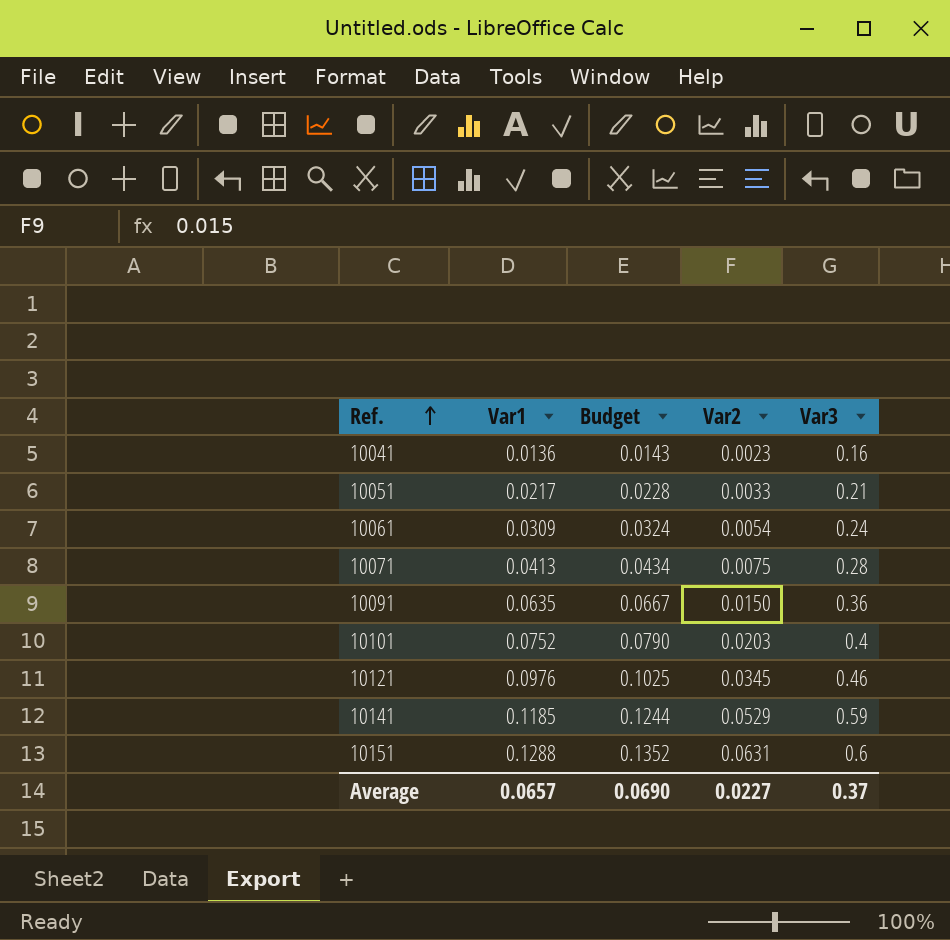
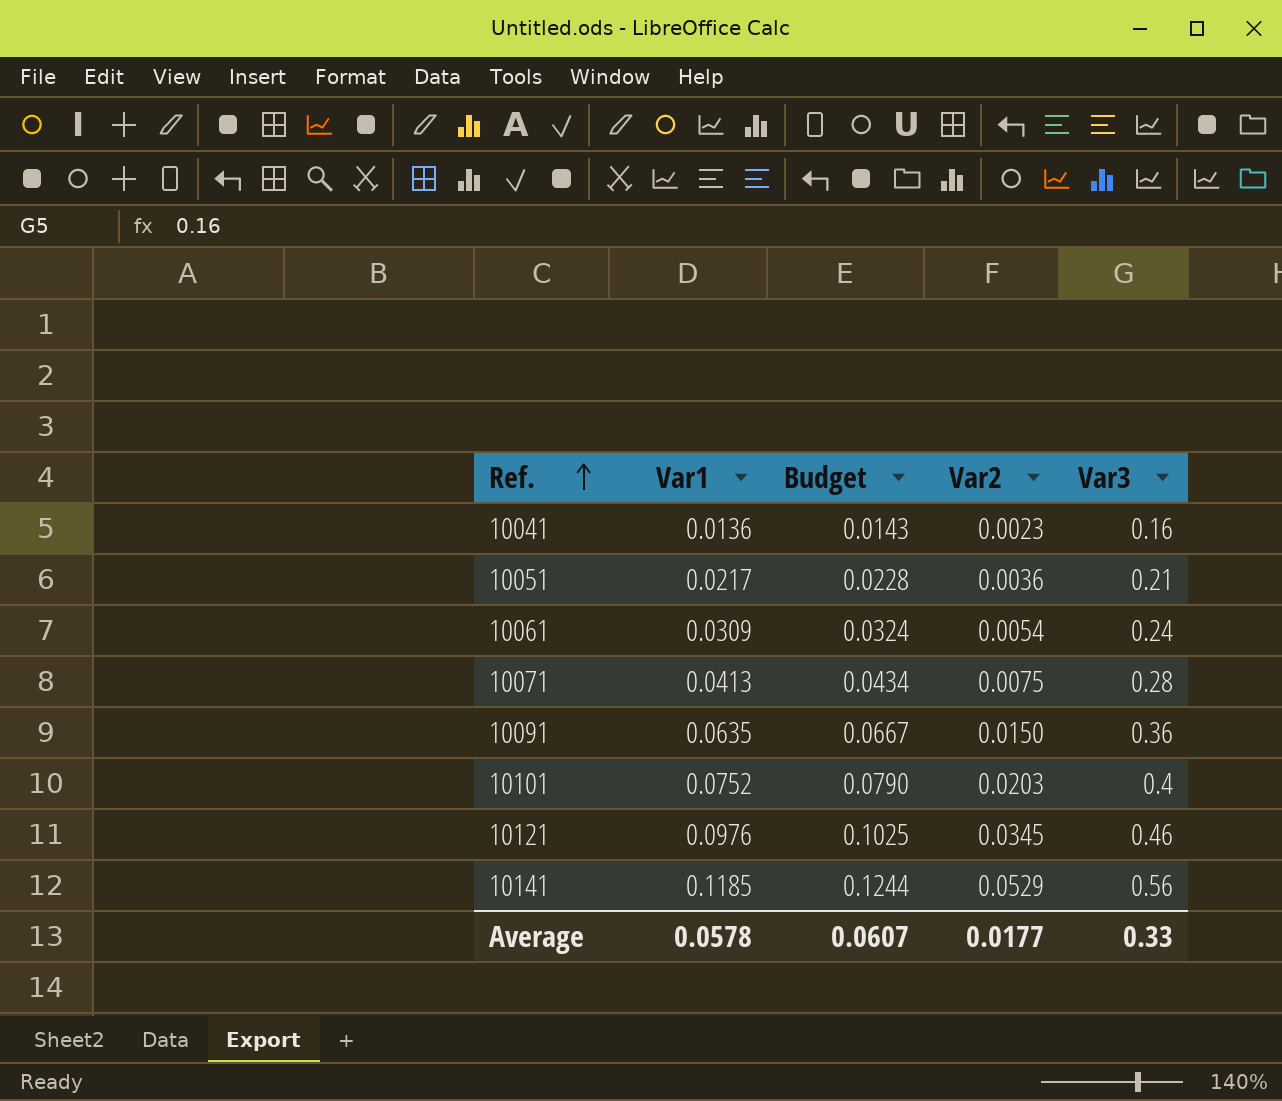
row 10151: 0.1288 | 0.1352 | 0.0631 | 0.6 -> none
10051 | Var2: 0.0033 -> 0.0036
10141 | Var3: 0.59 -> 0.56
Average | Var1: 0.0657 -> 0.0578
Average | Budget: 0.0690 -> 0.0607
Average | Var2: 0.0227 -> 0.0177
Average | Var3: 0.37 -> 0.33

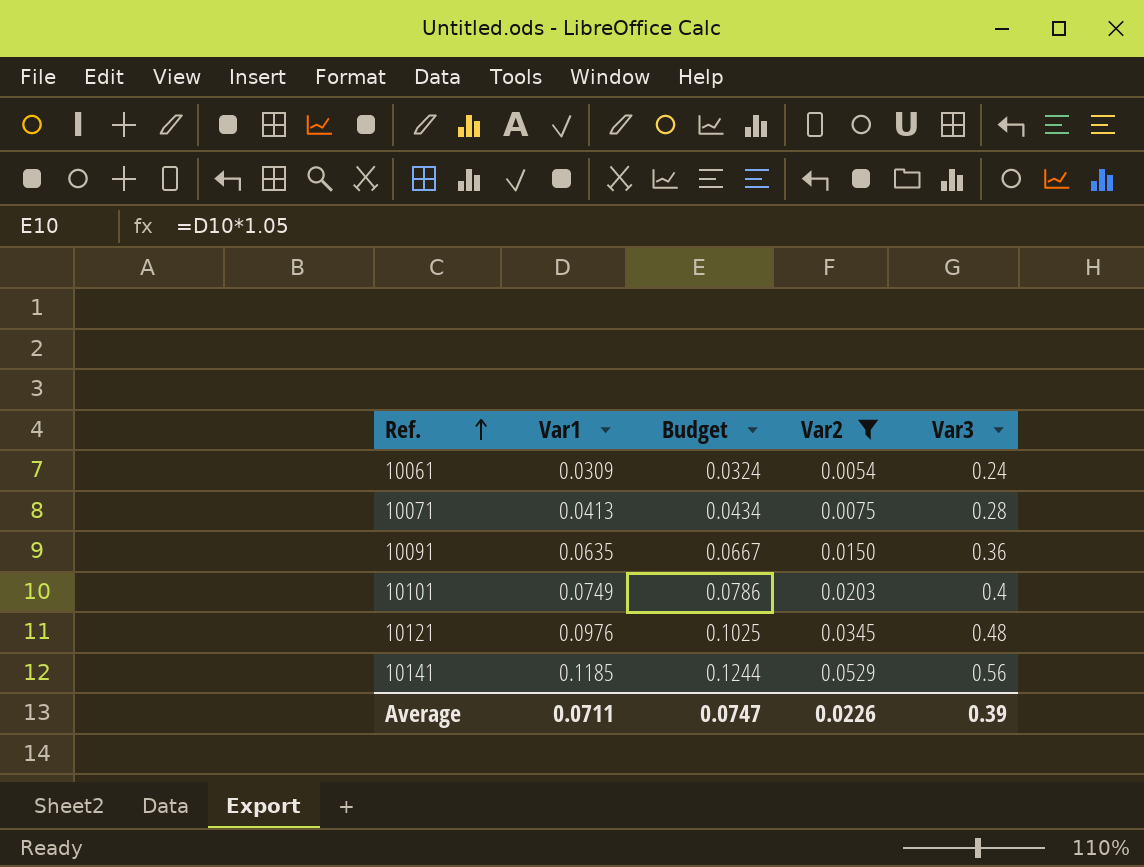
filter: none -> Var2 >= 0.0054
10101 | Var1: 0.0752 -> 0.0749
10101 | Budget: 0.0790 -> 0.0786
10121 | Var3: 0.46 -> 0.48
Average | Var1: 0.0578 -> 0.0711
Average | Budget: 0.0607 -> 0.0747
Average | Var2: 0.0177 -> 0.0226
Average | Var3: 0.33 -> 0.39

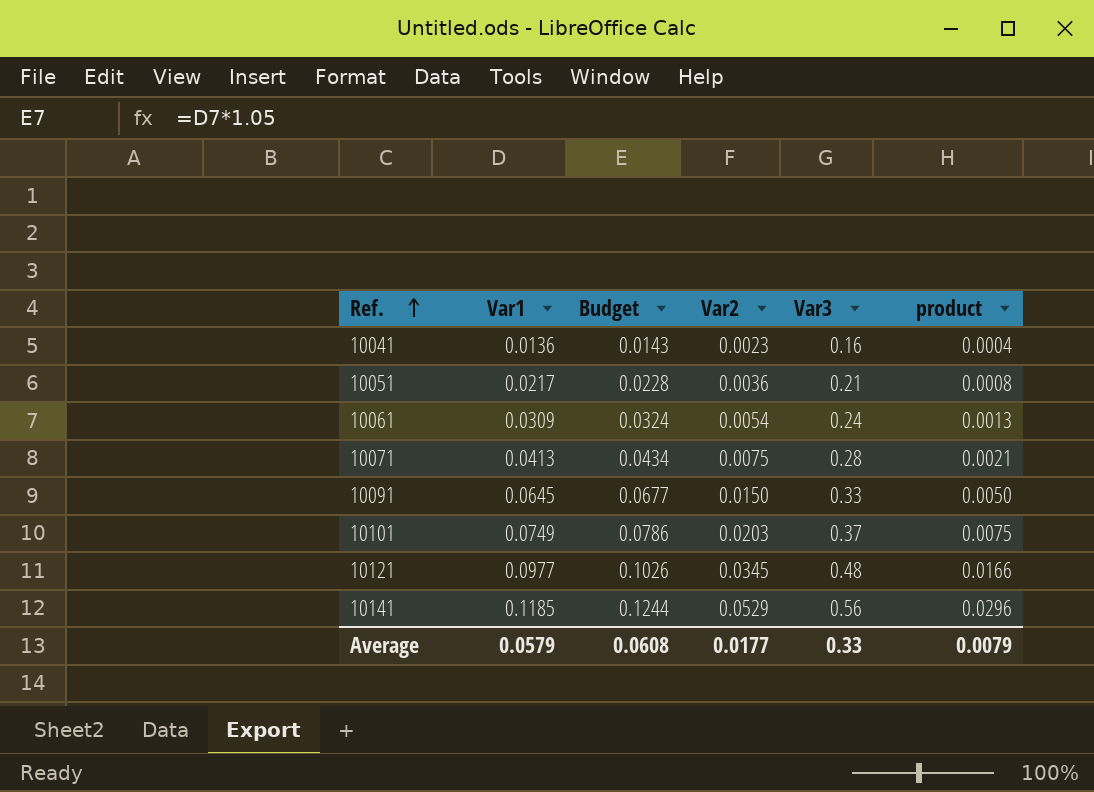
filter: Var2 >= 0.0054 -> none
column product | formula: none -> [Var2] * [Var3]
10091 | Var1: 0.0635 -> 0.0645
10091 | Budget: 0.0667 -> 0.0677
10091 | Var3: 0.36 -> 0.33
10101 | Var3: 0.4 -> 0.37
10121 | Var1: 0.0976 -> 0.0977
10121 | Budget: 0.1025 -> 0.1026
Average | Var1: 0.0711 -> 0.0579
Average | Budget: 0.0747 -> 0.0608
Average | Var2: 0.0226 -> 0.0177
Average | Var3: 0.39 -> 0.33

